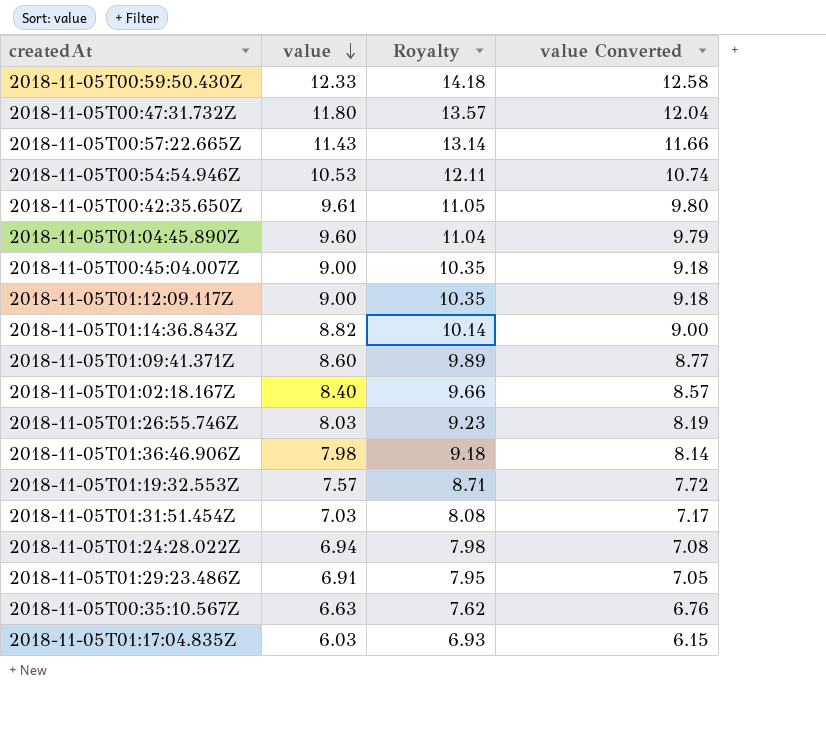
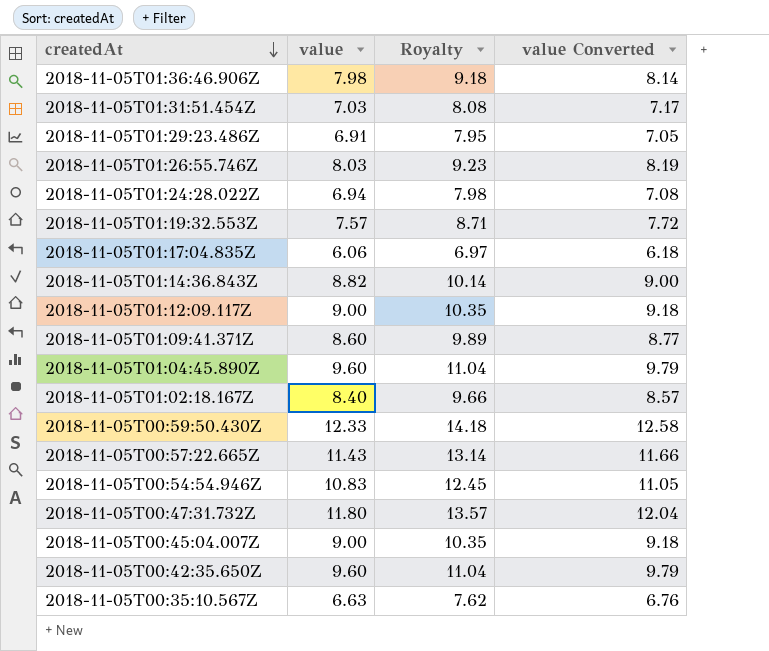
row order: value descending -> createdAt descending
2018-11-05T01:17:04.835Z | value: 6.03 -> 6.06
2018-11-05T01:17:04.835Z | Royalty: 6.93 -> 6.97
2018-11-05T01:17:04.835Z | value Converted: 6.15 -> 6.18
2018-11-05T00:54:54.946Z | value: 10.53 -> 10.83
2018-11-05T00:54:54.946Z | Royalty: 12.11 -> 12.45
2018-11-05T00:54:54.946Z | value Converted: 10.74 -> 11.05
2018-11-05T00:42:35.650Z | value: 9.61 -> 9.60
2018-11-05T00:42:35.650Z | Royalty: 11.05 -> 11.04
2018-11-05T00:42:35.650Z | value Converted: 9.80 -> 9.79

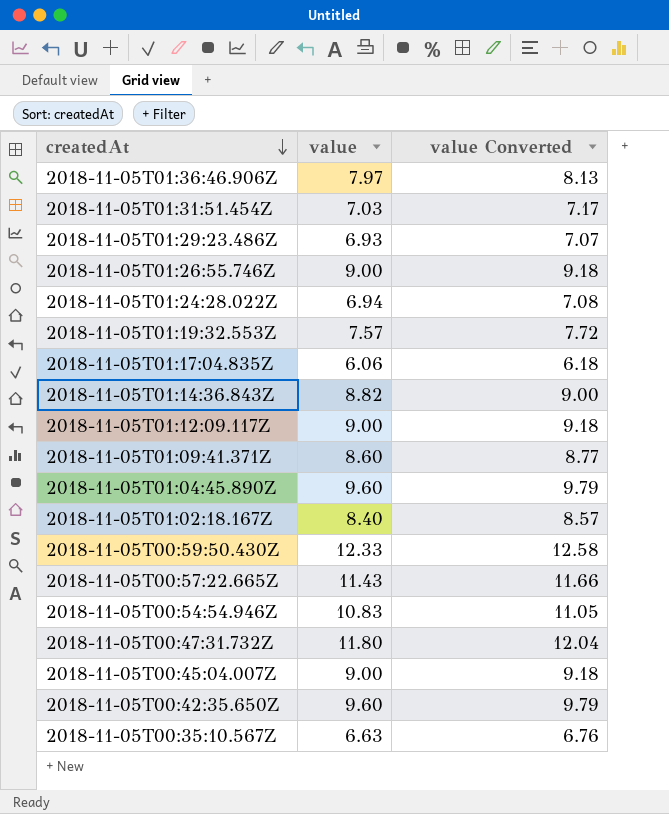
column Royalty | formula: [value] * 1.15 -> none
2018-11-05T01:36:46.906Z | value: 7.98 -> 7.97
2018-11-05T01:36:46.906Z | value Converted: 8.14 -> 8.13
2018-11-05T01:29:23.486Z | value: 6.91 -> 6.93
2018-11-05T01:29:23.486Z | value Converted: 7.05 -> 7.07
2018-11-05T01:26:55.746Z | value: 8.03 -> 9.00
2018-11-05T01:26:55.746Z | value Converted: 8.19 -> 9.18

